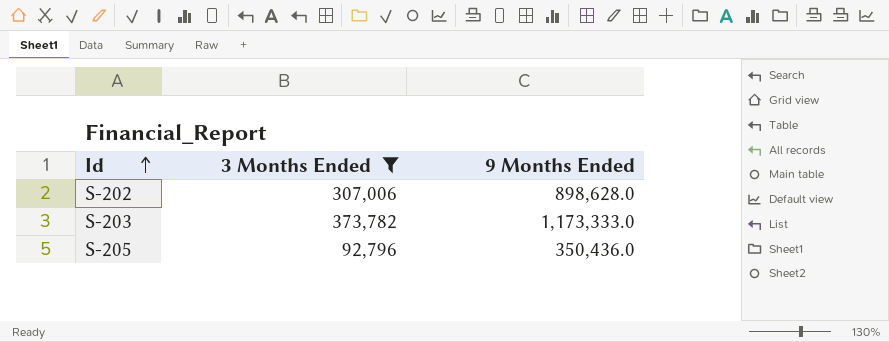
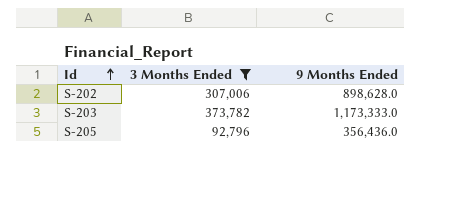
S-205 | 9 Months Ended: 350,436.0 -> 356,436.0

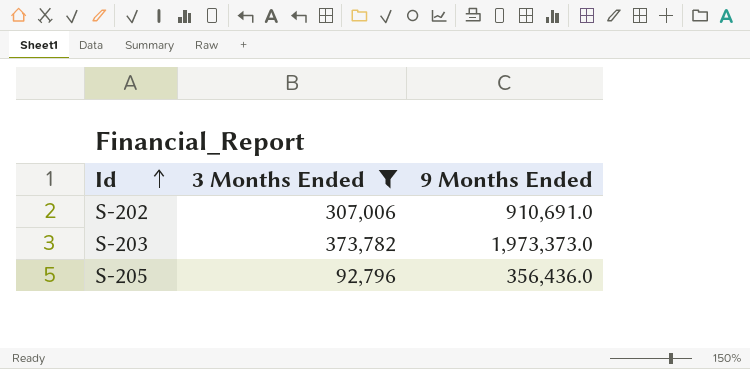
S-202 | 9 Months Ended: 898,628.0 -> 910,691.0
S-203 | 9 Months Ended: 1,173,333.0 -> 1,973,373.0

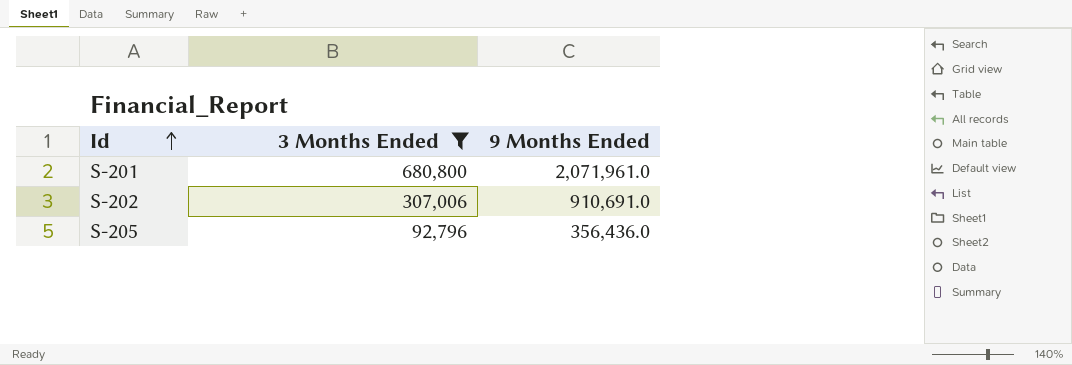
row S-203: 373,782 | 1,973,373.0 -> none
row S-201: none -> 680,800 | 2,071,961.0

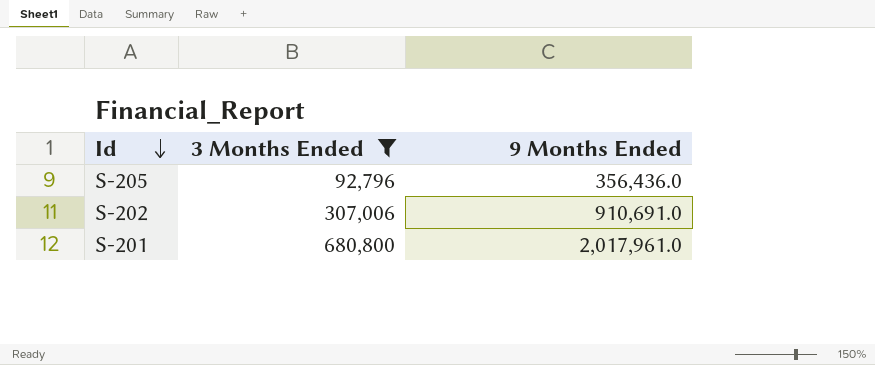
row order: Id ascending -> Id descending
S-201 | 9 Months Ended: 2,071,961.0 -> 2,017,961.0

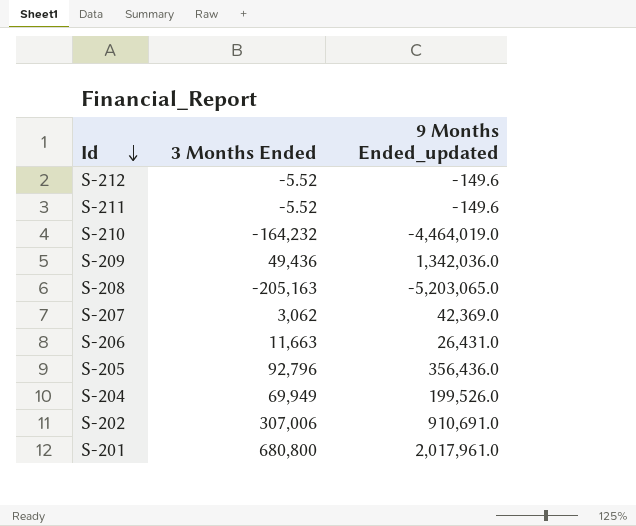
filter: 3 Months Ended >= 92,796 -> none
column name: 9 Months Ended -> 9 Months Ended_updated

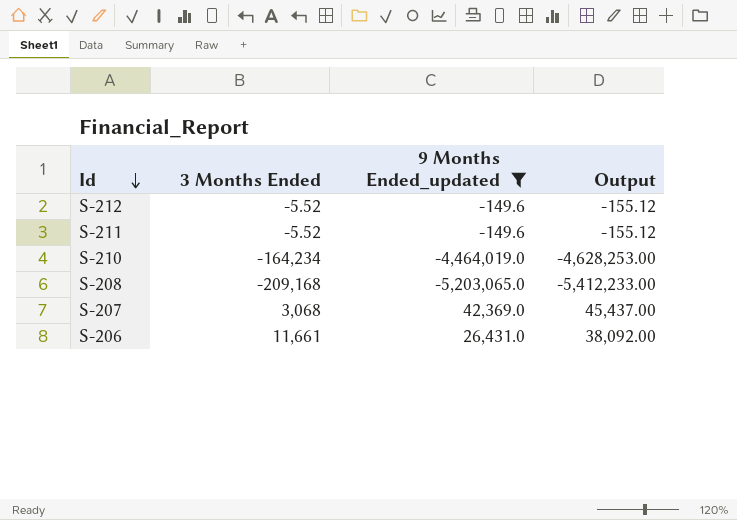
filter: none -> 9 Months Ended_updated <= 42,369.0
column Output | formula: none -> [3 Months Ended] + [9 Months Ended_updated]
S-210 | 3 Months Ended: -164,232 -> -164,234
S-208 | 3 Months Ended: -205,163 -> -209,168
S-207 | 3 Months Ended: 3,062 -> 3,068
S-206 | 3 Months Ended: 11,663 -> 11,661

